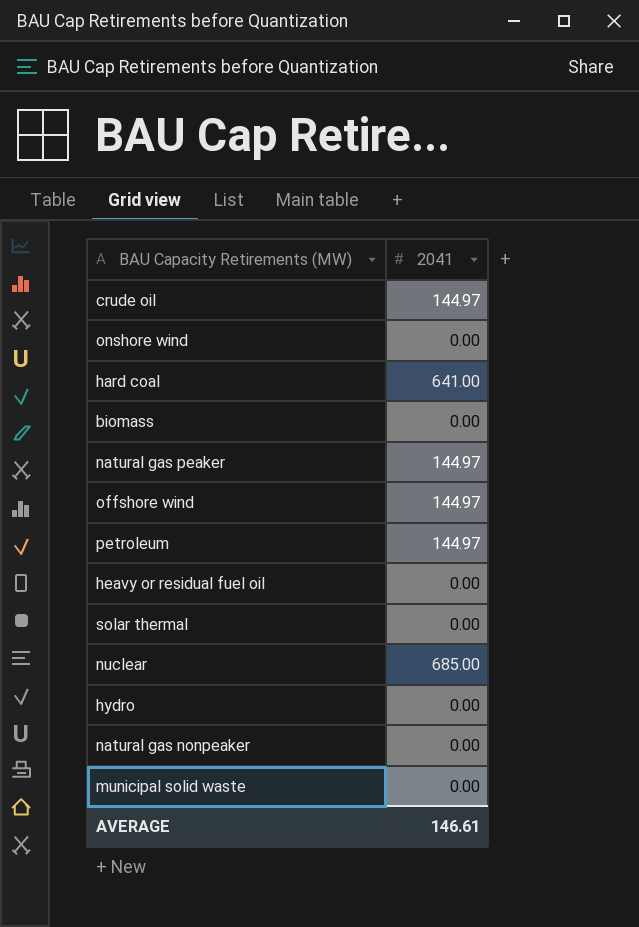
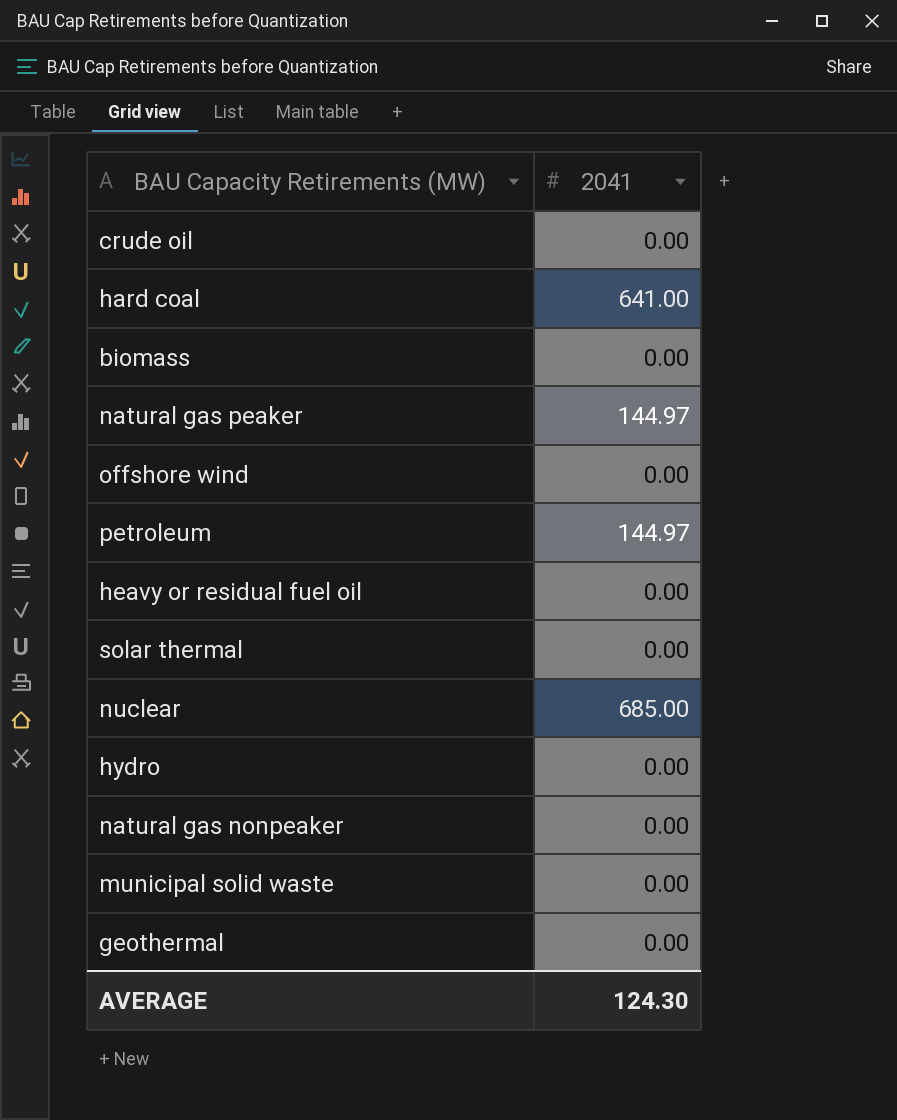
row onshore wind: 0.00 -> none
crude oil | 2041: 144.97 -> 0.00
offshore wind | 2041: 144.97 -> 0.00
row geothermal: none -> 0.00
AVERAGE | 2041: 146.61 -> 124.30

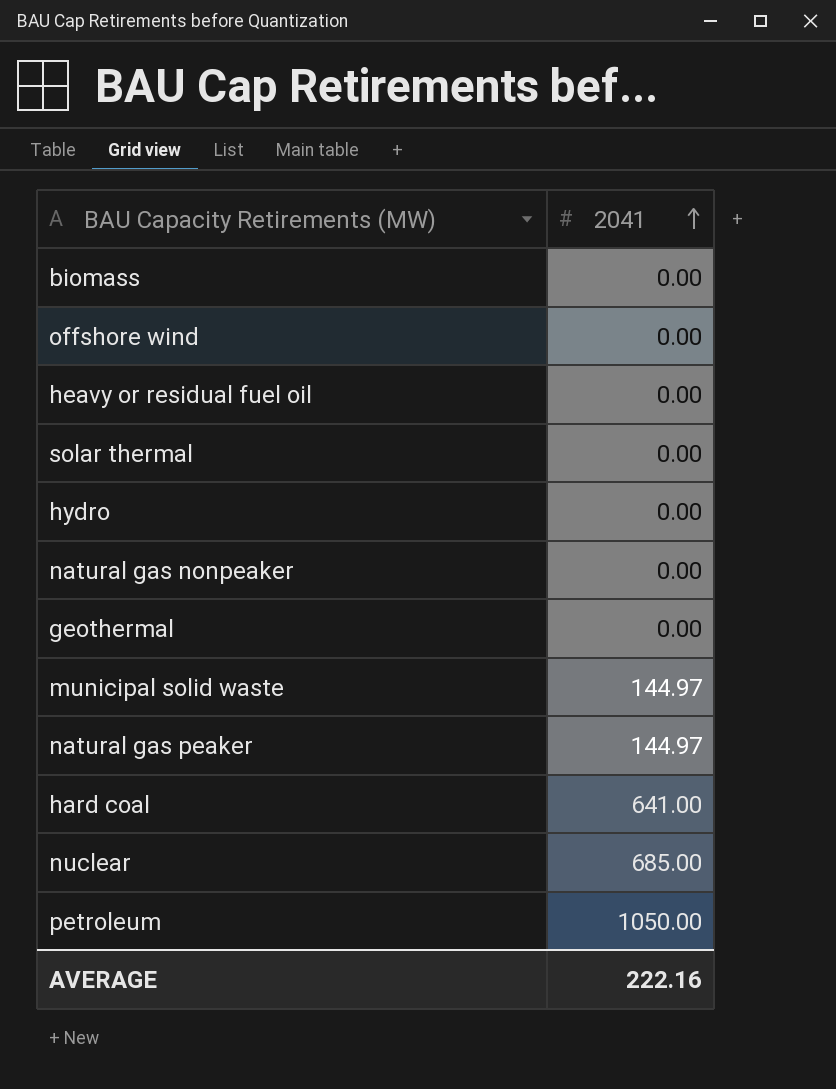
row order: none -> 2041 ascending
row crude oil: 0.00 -> none
municipal solid waste | 2041: 0.00 -> 144.97
petroleum | 2041: 144.97 -> 1050.00
AVERAGE | 2041: 124.30 -> 222.16

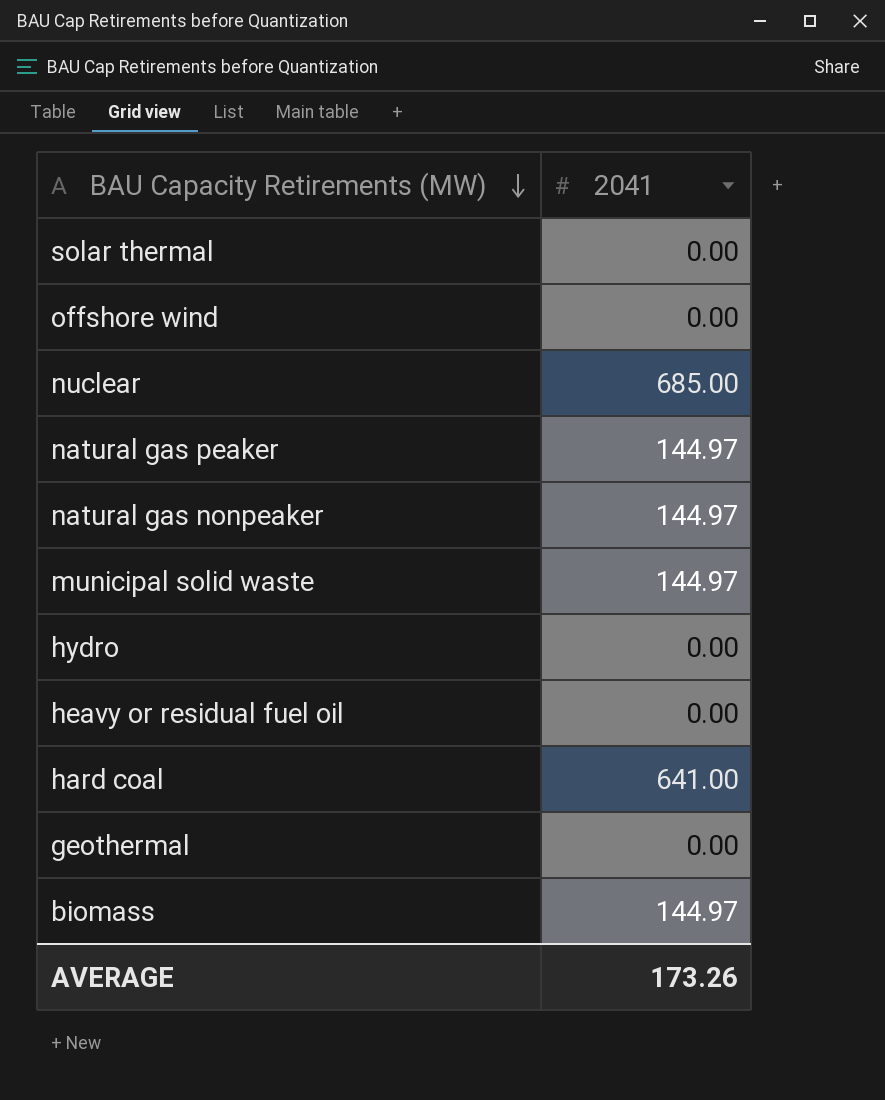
row order: 2041 ascending -> BAU Capacity Retirements (MW) descending
row petroleum: 1050.00 -> none
natural gas nonpeaker | 2041: 0.00 -> 144.97
biomass | 2041: 0.00 -> 144.97
AVERAGE | 2041: 222.16 -> 173.26

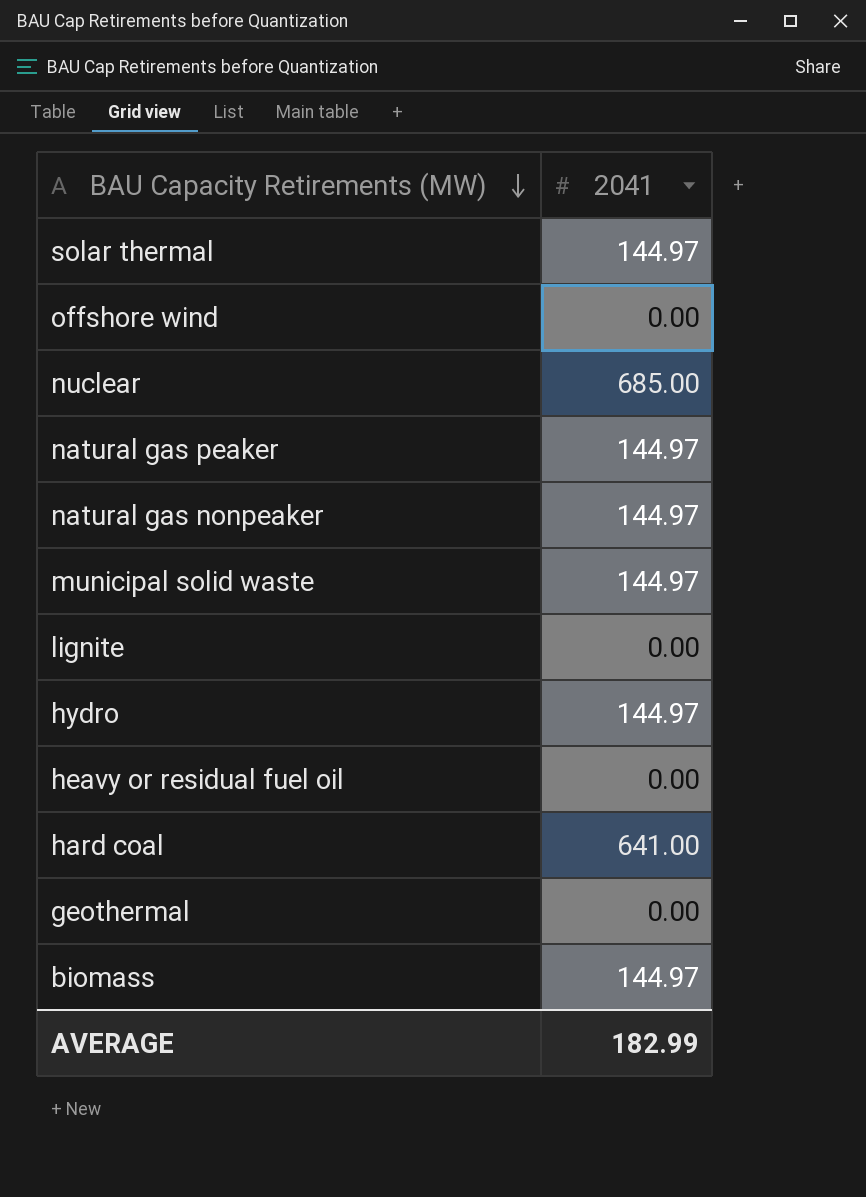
solar thermal | 2041: 0.00 -> 144.97
row lignite: none -> 0.00
hydro | 2041: 0.00 -> 144.97
AVERAGE | 2041: 173.26 -> 182.99

